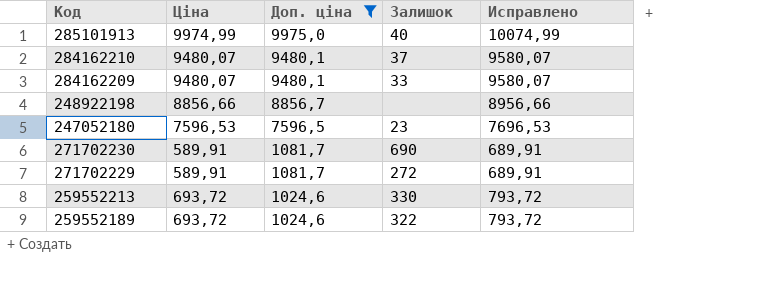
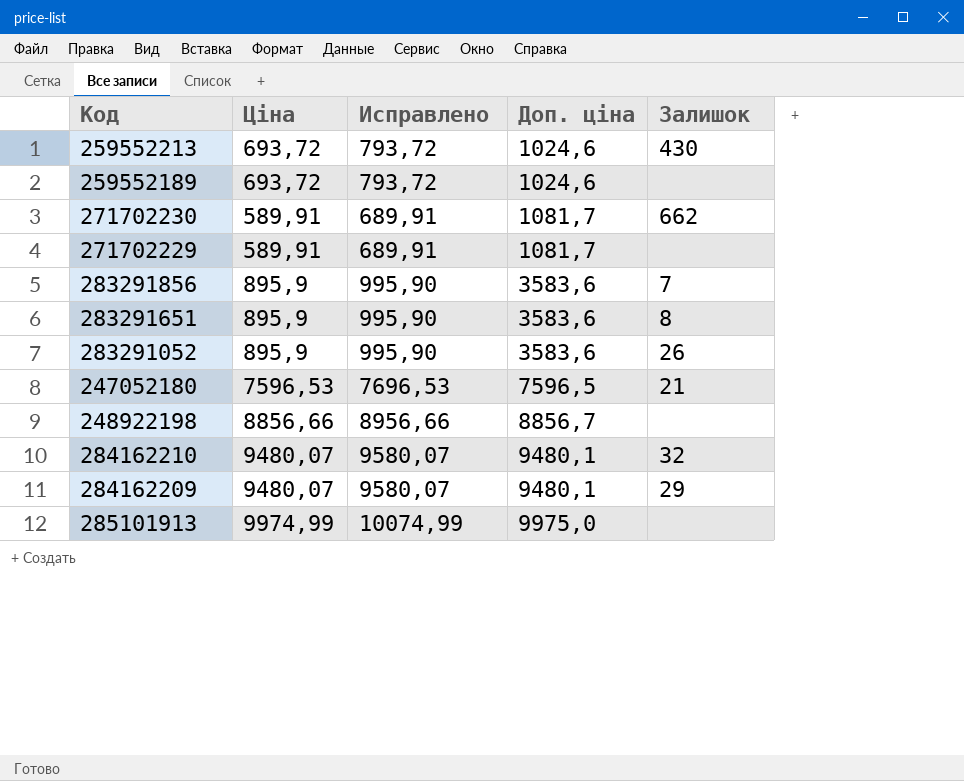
filter: Доп. ціна != 3583,6 -> none
row order: Доп. ціна descending -> Доп. ціна ascending
column Исправлено | position: 5 -> 3
259552213 | Залишок: 330 -> 430
259552189 | Залишок: 322 -> none
271702230 | Залишок: 690 -> 662
271702229 | Залишок: 272 -> none
247052180 | Залишок: 23 -> 21
284162210 | Залишок: 37 -> 32
284162209 | Залишок: 33 -> 29
285101913 | Залишок: 40 -> none

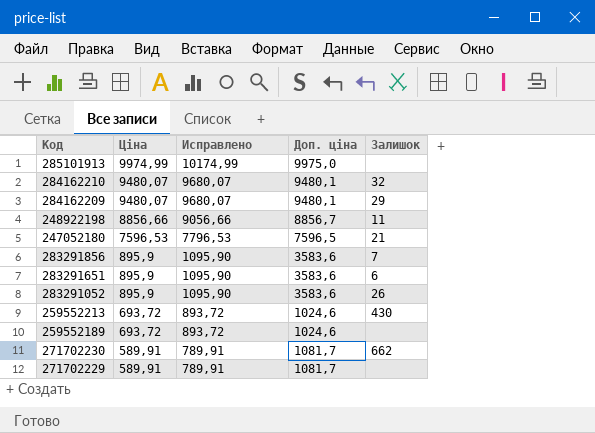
row order: Доп. ціна ascending -> Ціна descending
column Исправлено | formula: [Ціна] + 100 -> [Ціна] + 200
248922198 | Залишок: none -> 11
283291651 | Залишок: 8 -> 6

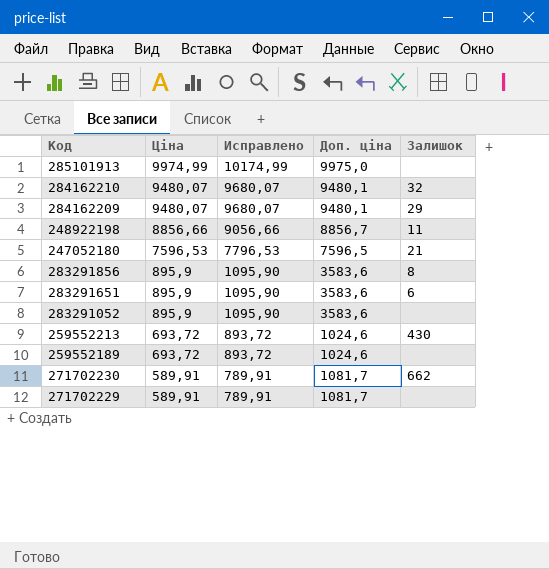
283291856 | Залишок: 7 -> 8
283291052 | Залишок: 26 -> none

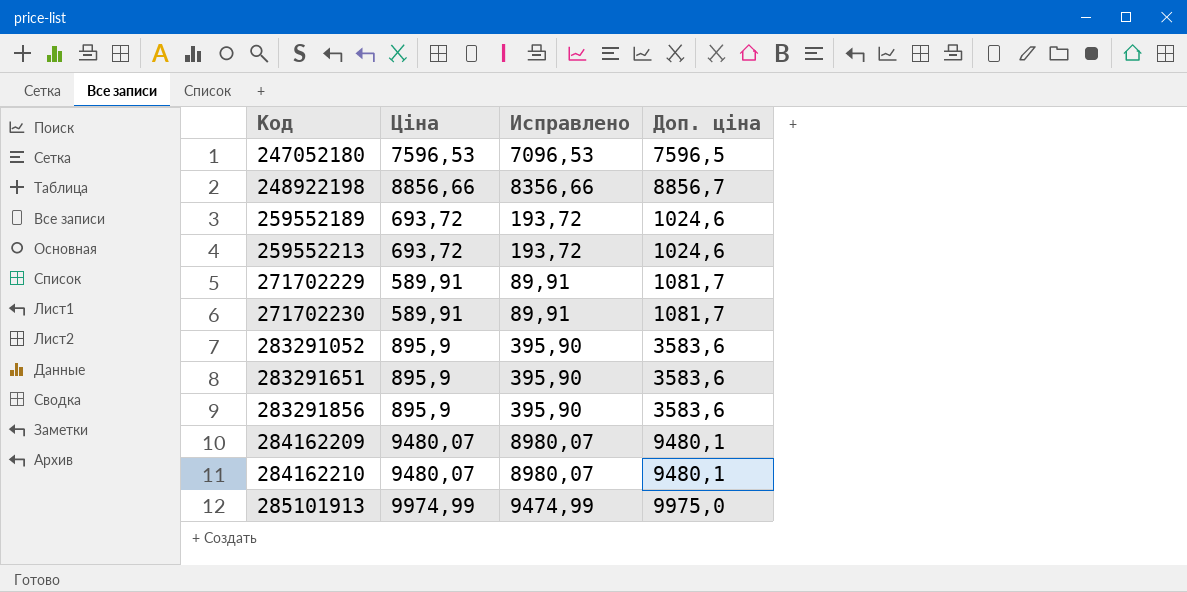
row order: Ціна descending -> Код ascending
column Залишок | position: 5 -> none
column Исправлено | formula: [Ціна] + 200 -> [Ціна] - 500

